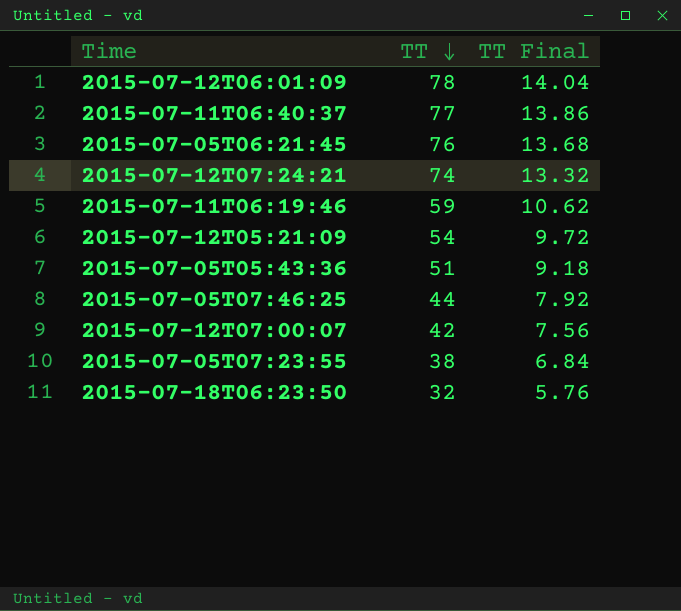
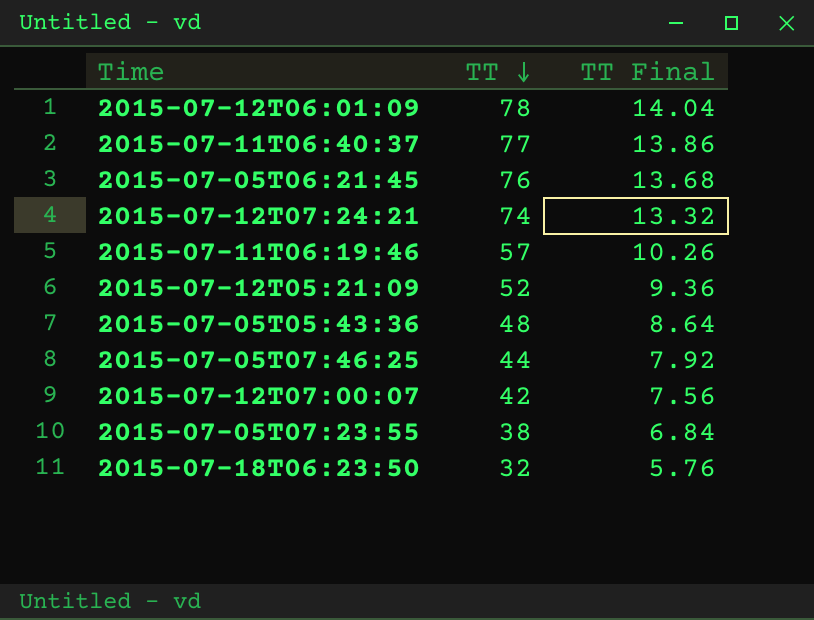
2015-07-11T06:19:46 | TT: 59 -> 57
2015-07-11T06:19:46 | TT Final: 10.62 -> 10.26
2015-07-12T05:21:09 | TT: 54 -> 52
2015-07-12T05:21:09 | TT Final: 9.72 -> 9.36
2015-07-05T05:43:36 | TT: 51 -> 48
2015-07-05T05:43:36 | TT Final: 9.18 -> 8.64

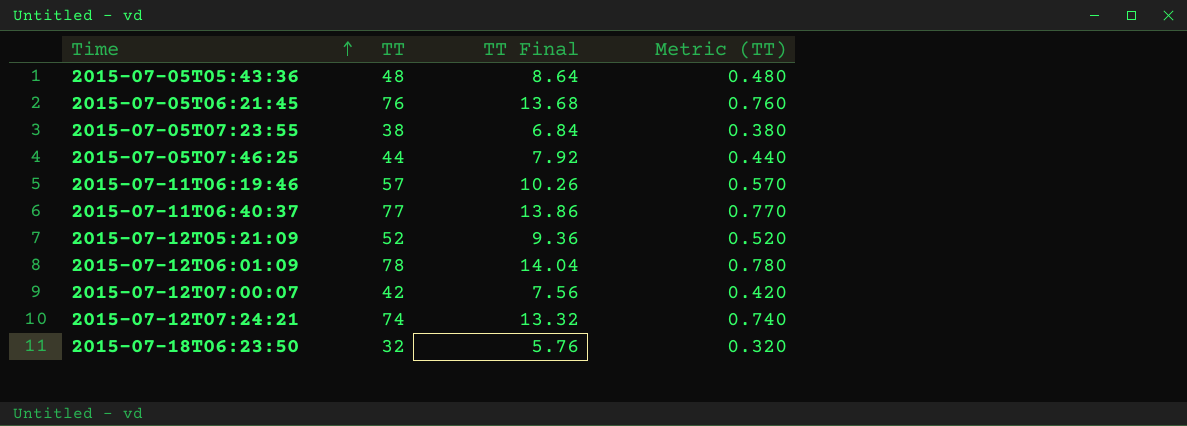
row order: TT descending -> Time ascending
column Metric (TT) | formula: none -> [TT] * 0.01

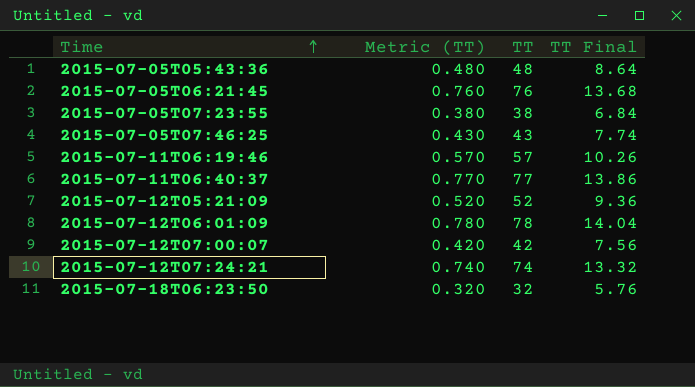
column Metric (TT) | position: 4 -> 2
2015-07-05T07:46:25 | Metric (TT): 0.440 -> 0.430
2015-07-05T07:46:25 | TT: 44 -> 43
2015-07-05T07:46:25 | TT Final: 7.92 -> 7.74

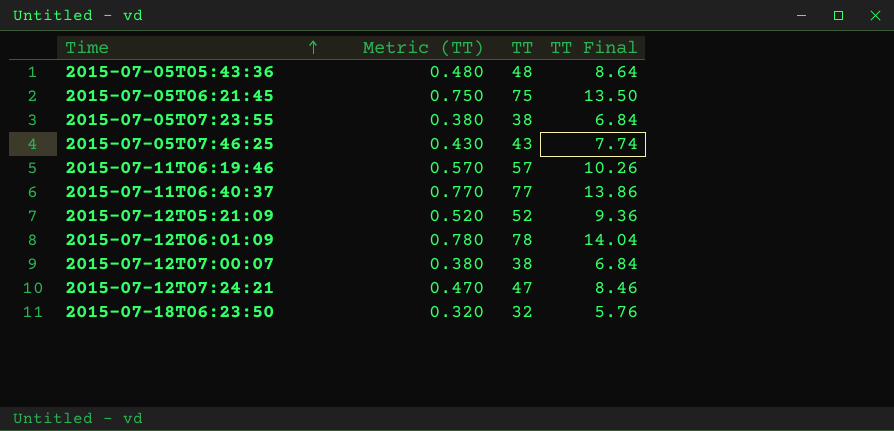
2015-07-05T06:21:45 | Metric (TT): 0.760 -> 0.750
2015-07-05T06:21:45 | TT: 76 -> 75
2015-07-05T06:21:45 | TT Final: 13.68 -> 13.50
2015-07-12T07:00:07 | Metric (TT): 0.420 -> 0.380
2015-07-12T07:00:07 | TT: 42 -> 38
2015-07-12T07:00:07 | TT Final: 7.56 -> 6.84
2015-07-12T07:24:21 | Metric (TT): 0.740 -> 0.470
2015-07-12T07:24:21 | TT: 74 -> 47
2015-07-12T07:24:21 | TT Final: 13.32 -> 8.46

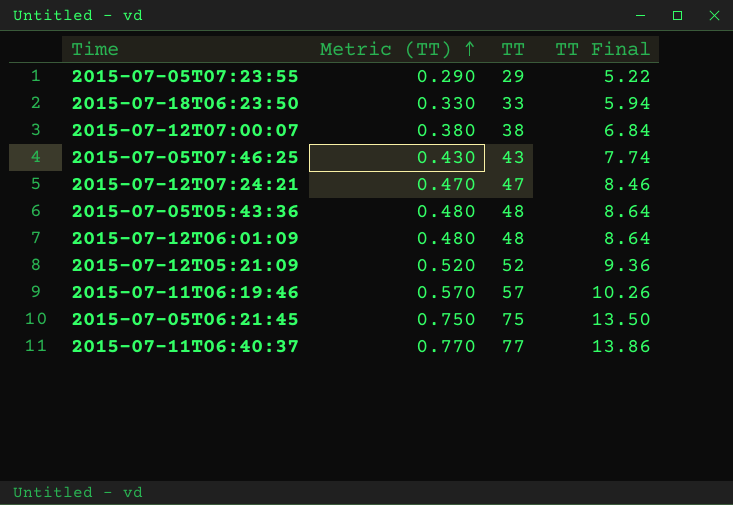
row order: Time ascending -> Metric (TT) ascending
2015-07-05T07:23:55 | Metric (TT): 0.380 -> 0.290
2015-07-05T07:23:55 | TT: 38 -> 29
2015-07-05T07:23:55 | TT Final: 6.84 -> 5.22
2015-07-18T06:23:50 | Metric (TT): 0.320 -> 0.330
2015-07-18T06:23:50 | TT: 32 -> 33
2015-07-18T06:23:50 | TT Final: 5.76 -> 5.94
2015-07-12T06:01:09 | Metric (TT): 0.780 -> 0.480
2015-07-12T06:01:09 | TT: 78 -> 48
2015-07-12T06:01:09 | TT Final: 14.04 -> 8.64

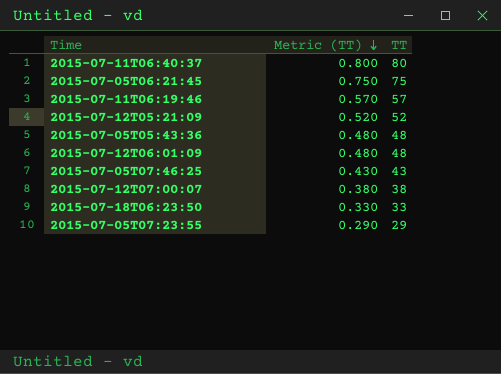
row order: Metric (TT) ascending -> Metric (TT) descending
column TT Final | formula: [TT] * 0.18 -> none
row 2015-07-12T07:24:21: 0.470 | 47 | 8.46 -> none
2015-07-11T06:40:37 | Metric (TT): 0.770 -> 0.800
2015-07-11T06:40:37 | TT: 77 -> 80

